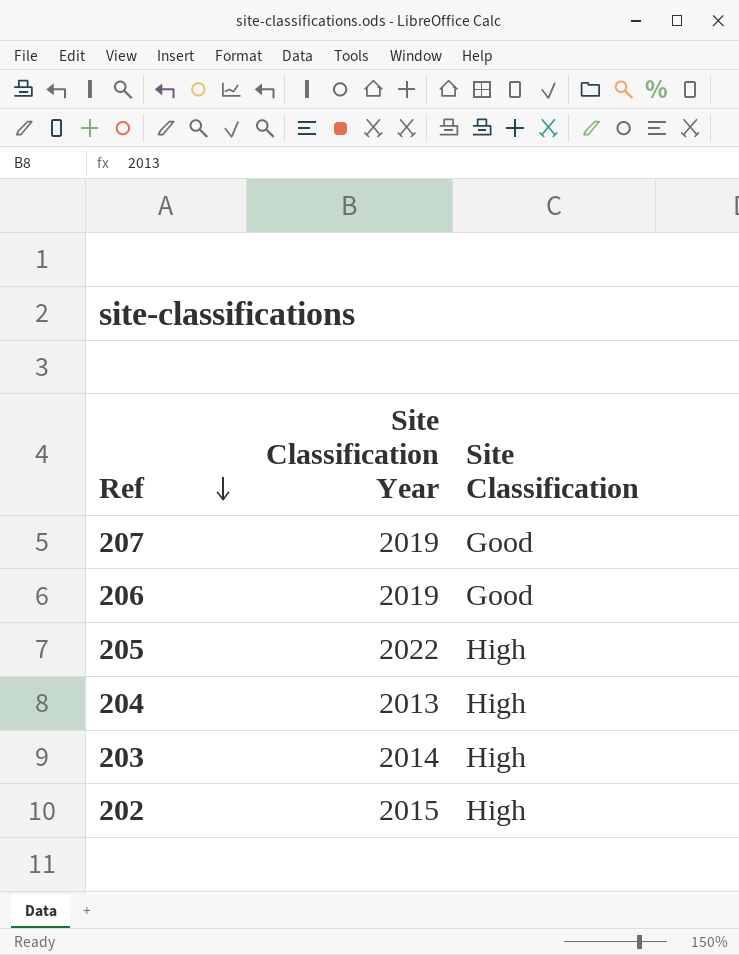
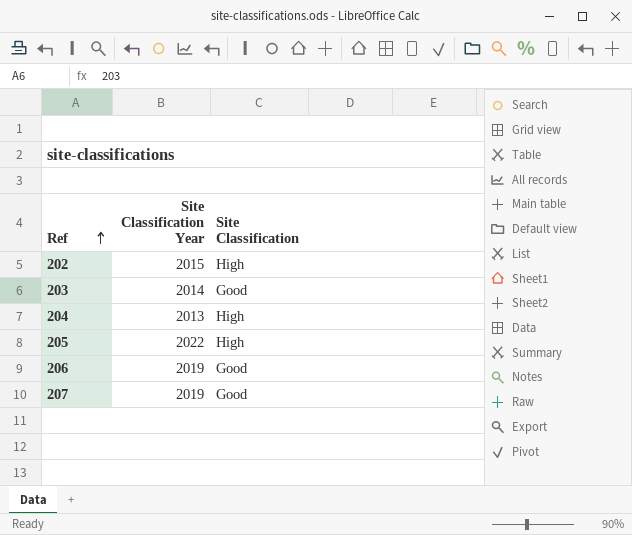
row order: Ref descending -> Ref ascending
203 | Site Classification: High -> Good

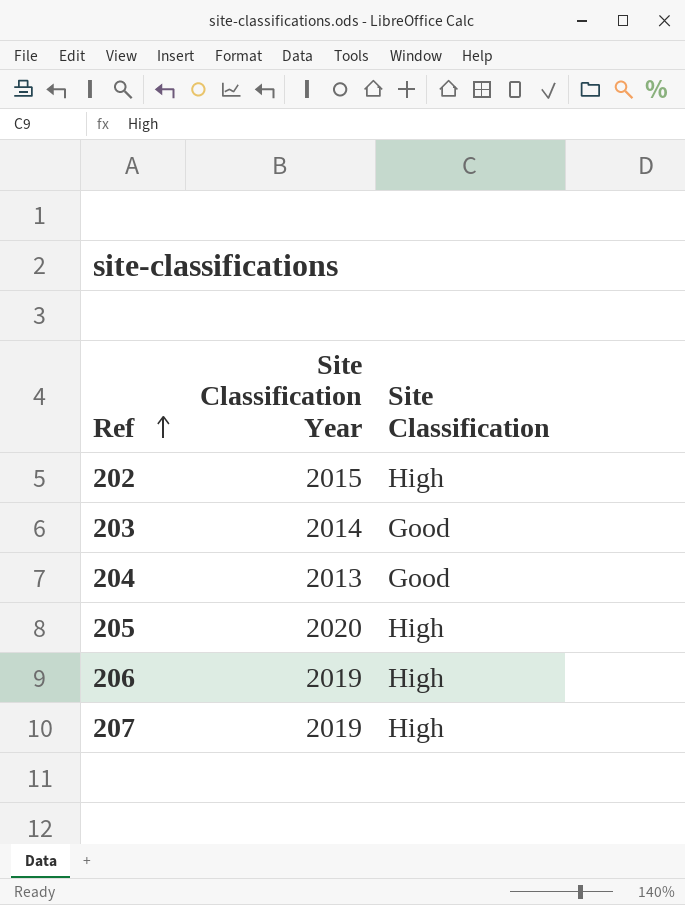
204 | Site Classification: High -> Good
205 | Site Classification Year: 2022 -> 2020
206 | Site Classification: Good -> High
207 | Site Classification: Good -> High

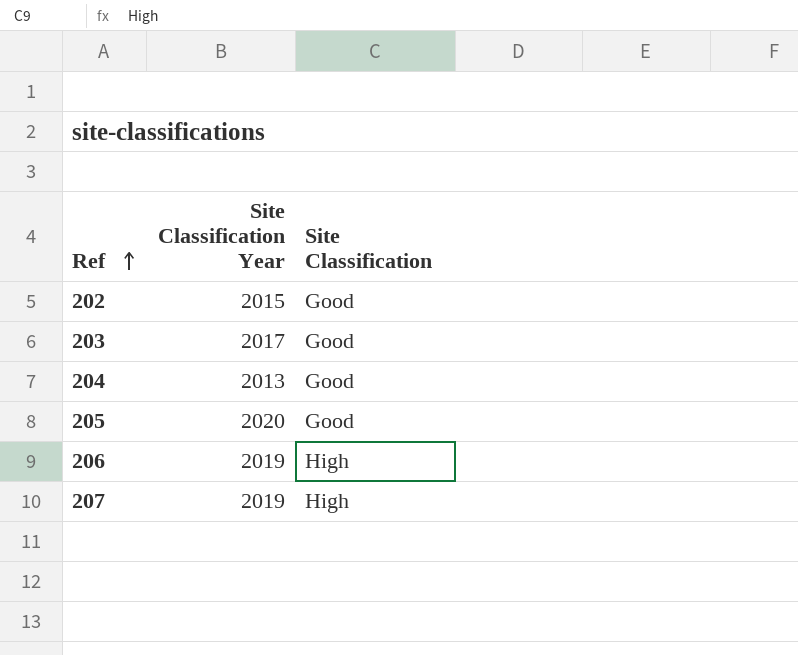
202 | Site Classification: High -> Good
203 | Site Classification Year: 2014 -> 2017
205 | Site Classification: High -> Good

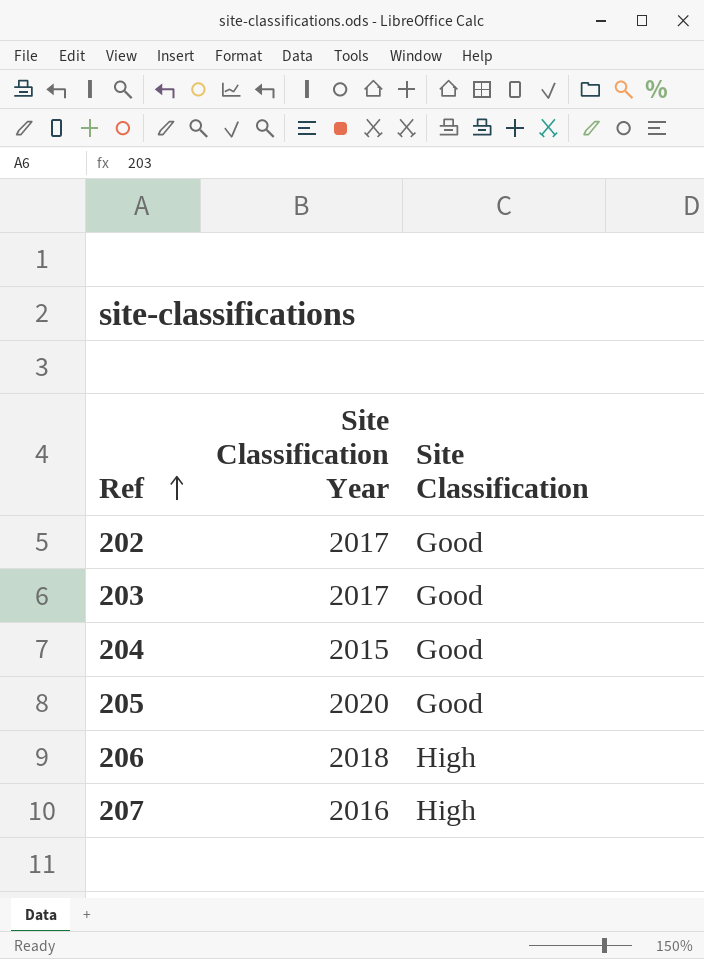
202 | Site Classification Year: 2015 -> 2017
204 | Site Classification Year: 2013 -> 2015
206 | Site Classification Year: 2019 -> 2018
207 | Site Classification Year: 2019 -> 2016

